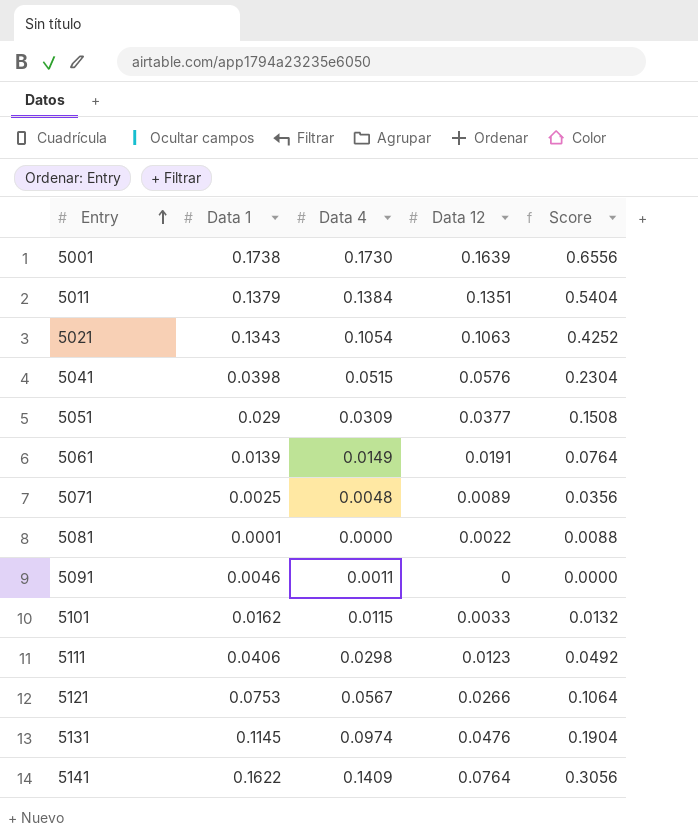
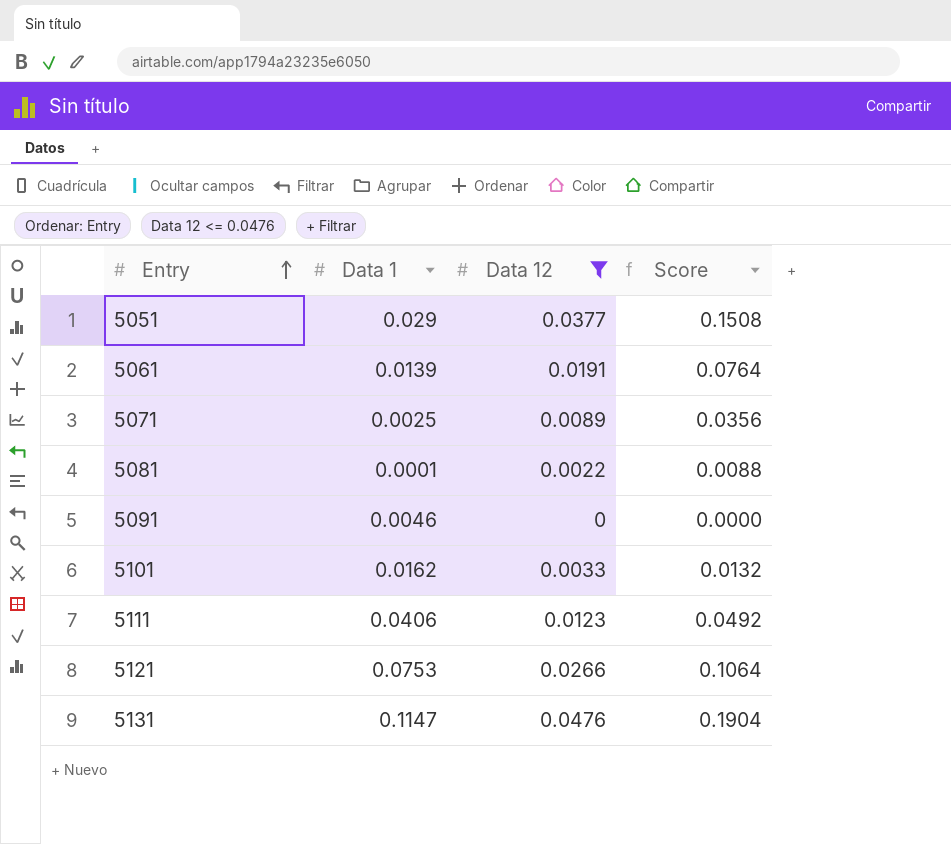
filter: none -> Data 12 <= 0.0476
column Data 4 | position: 3 -> none
5131 | Data 1: 0.1145 -> 0.1147

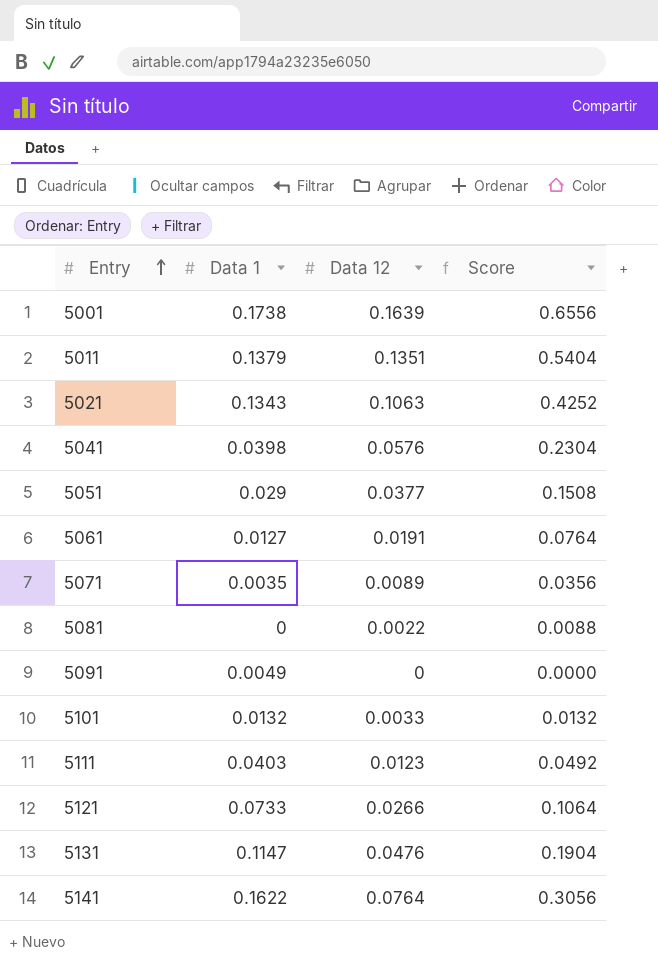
filter: Data 12 <= 0.0476 -> none
5061 | Data 1: 0.0139 -> 0.0127
5071 | Data 1: 0.0025 -> 0.0035
5081 | Data 1: 0.0001 -> 0
5091 | Data 1: 0.0046 -> 0.0049
5101 | Data 1: 0.0162 -> 0.0132
5111 | Data 1: 0.0406 -> 0.0403
5121 | Data 1: 0.0753 -> 0.0733

